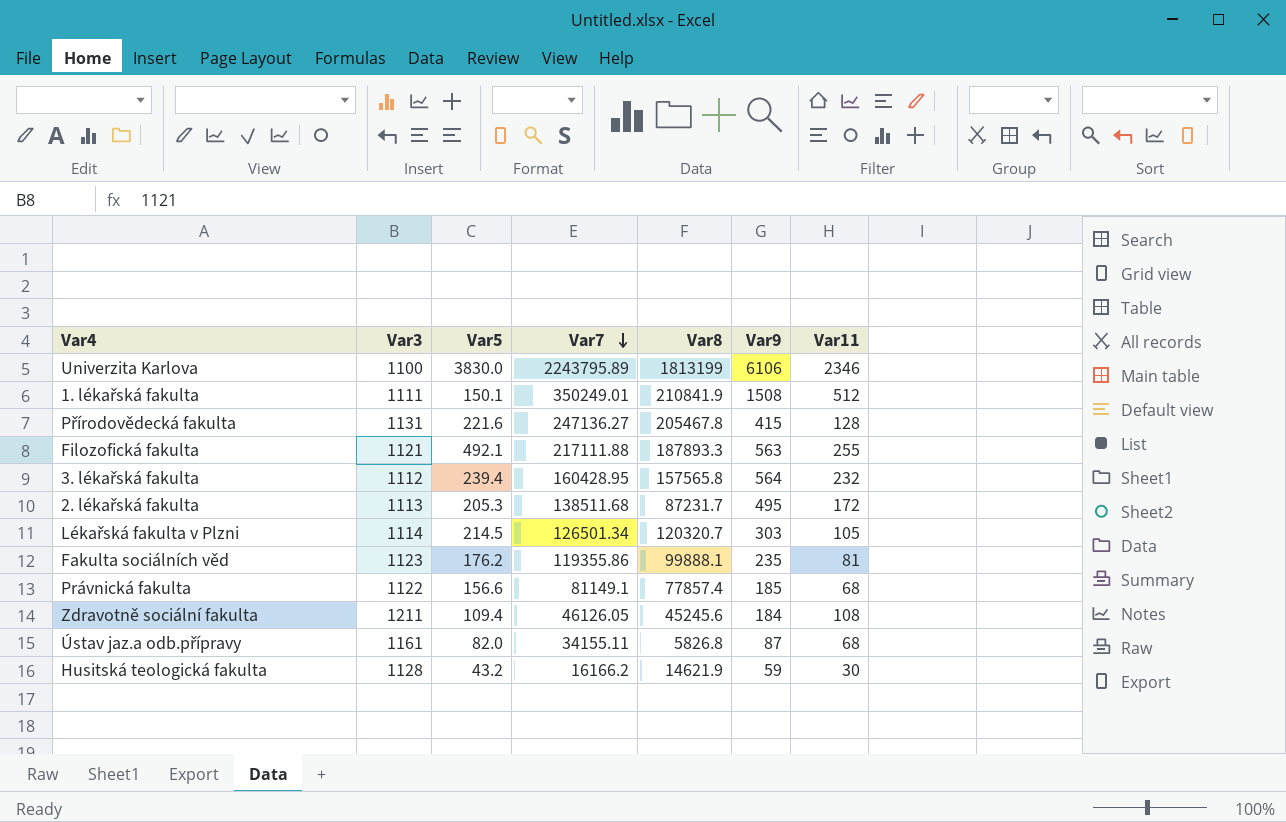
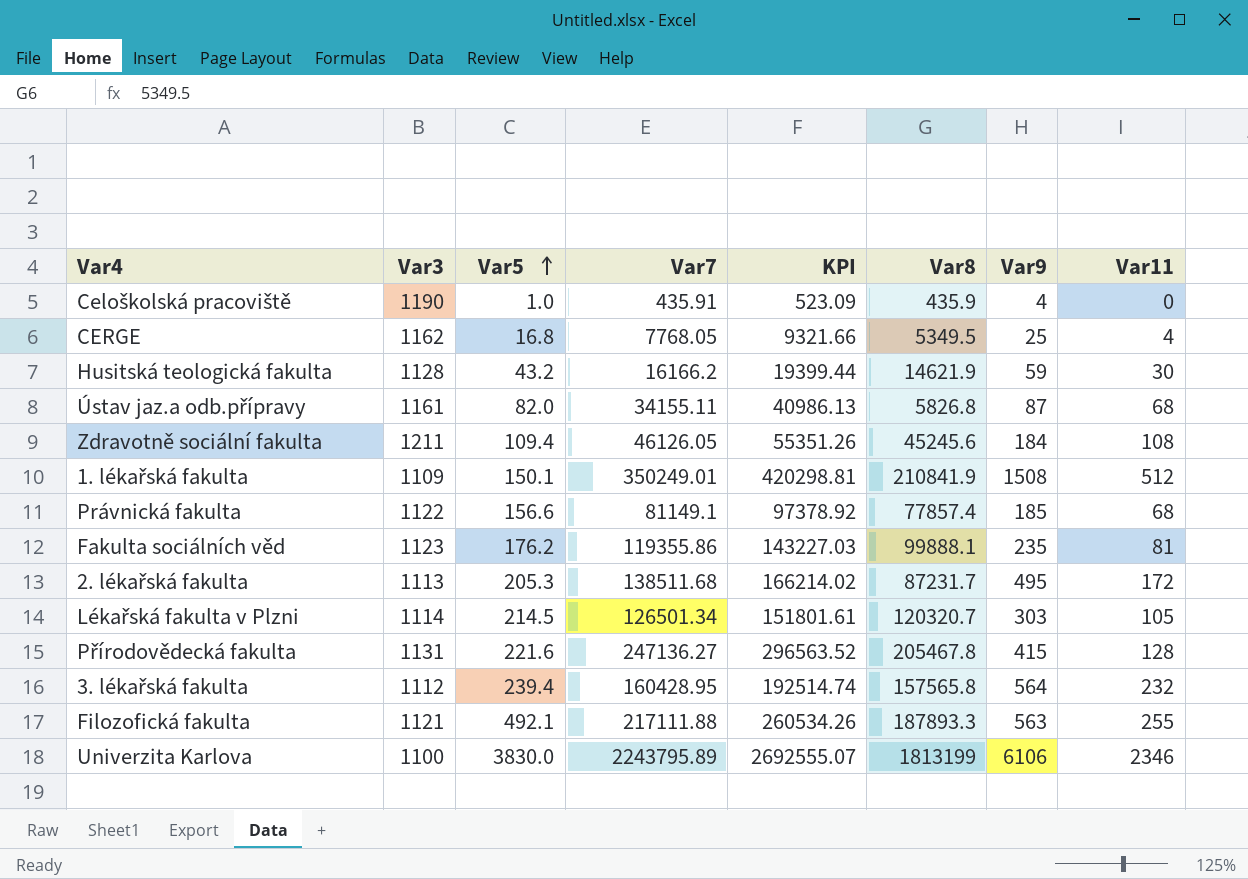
row order: Var7 descending -> Var5 ascending
column KPI | formula: none -> [Var7] * 1.2
row Celoškolská pracoviště: none -> 1190 | 1.0 | 435.91 | 523.09 | 435.9 | 4 | 0
row CERGE: none -> 1162 | 16.8 | 7768.05 | 9321.66 | 5349.5 | 25 | 4
1. lékařská fakulta | Var3: 1111 -> 1109

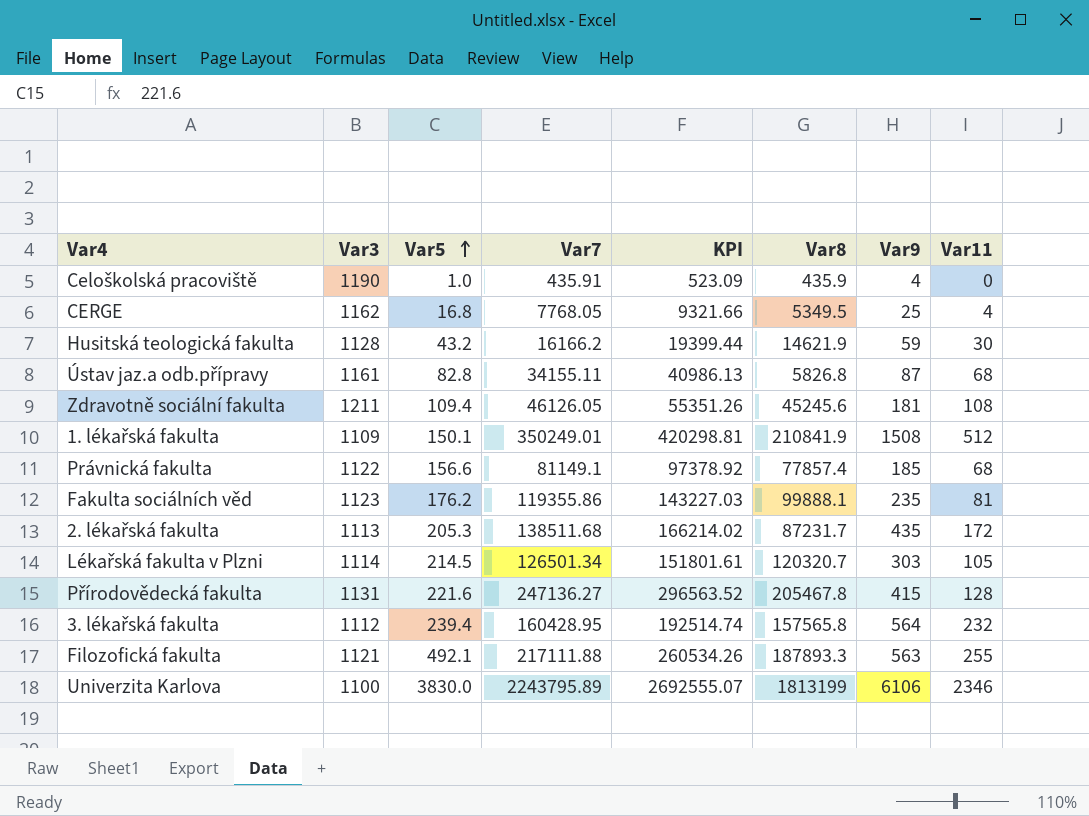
Ústav jaz.a odb.přípravy | Var5: 82.0 -> 82.8
Zdravotně sociální fakulta | Var9: 184 -> 181
2. lékařská fakulta | Var9: 495 -> 435

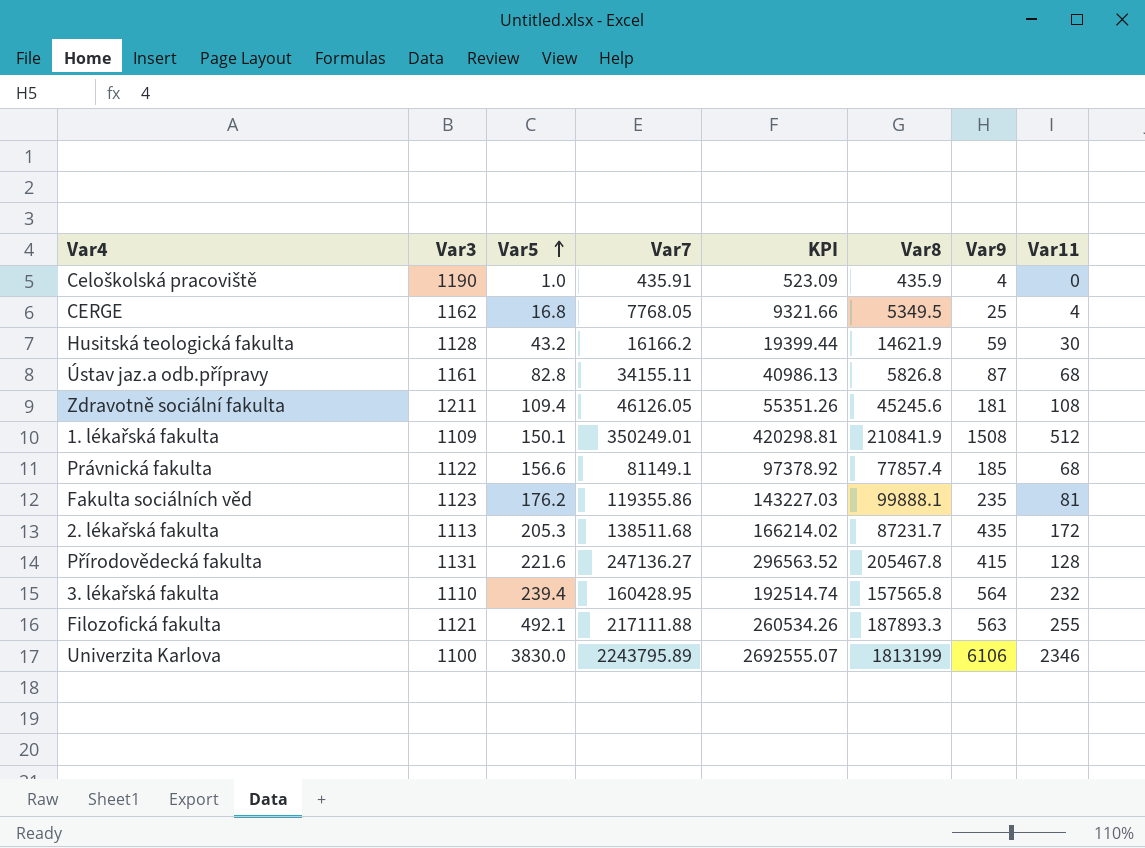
row Lékařská fakulta v Plzni: 1114 | 214.5 | 126501.34 | 151801.61 | 120320.7 | 303 | 105 -> none
3. lékařská fakulta | Var3: 1112 -> 1110

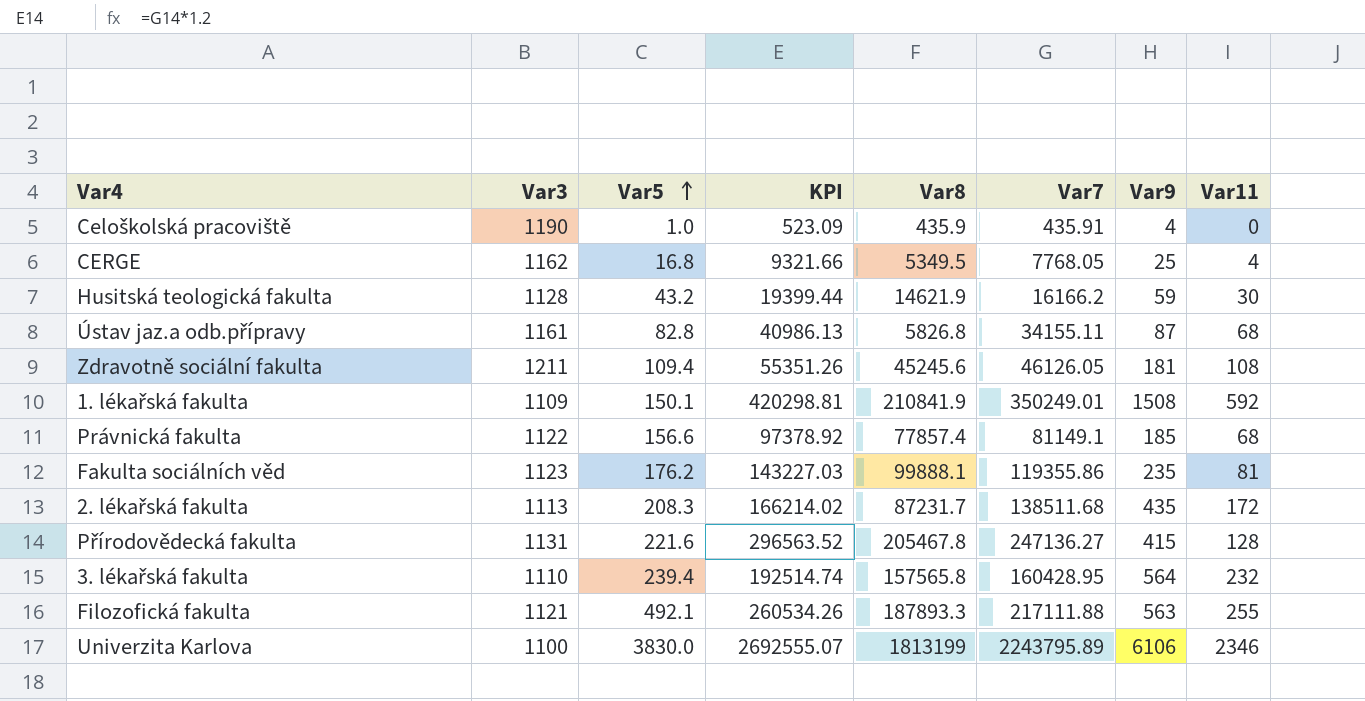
column Var7 | position: 4 -> 6
1. lékařská fakulta | Var11: 512 -> 592
2. lékařská fakulta | Var5: 205.3 -> 208.3

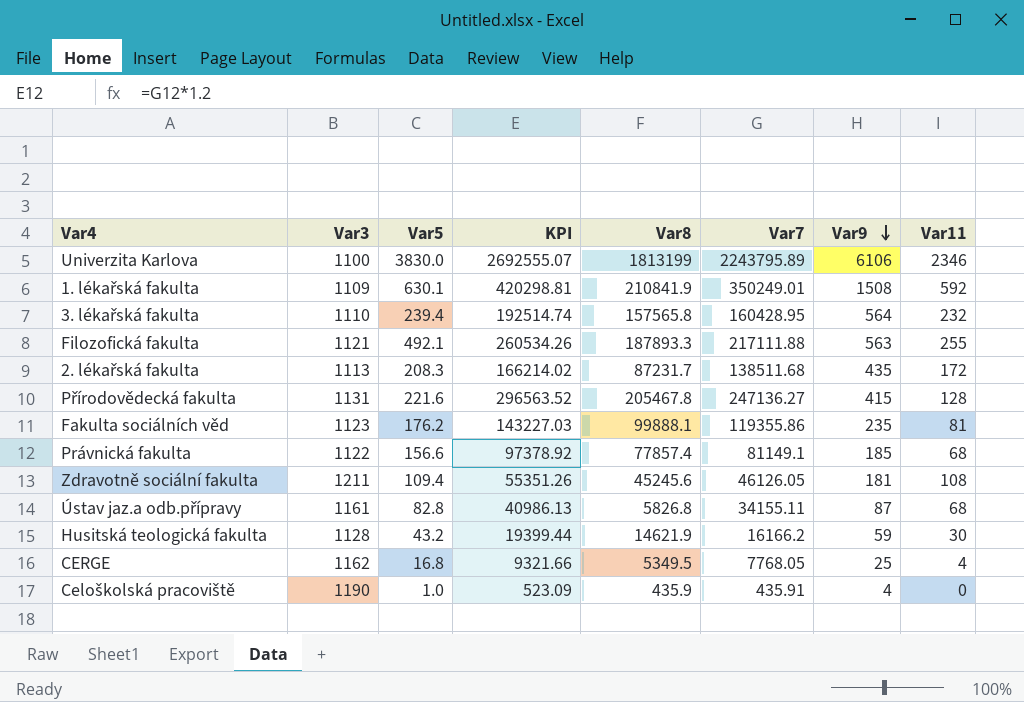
row order: Var5 ascending -> Var9 descending
1. lékařská fakulta | Var5: 150.1 -> 630.1

